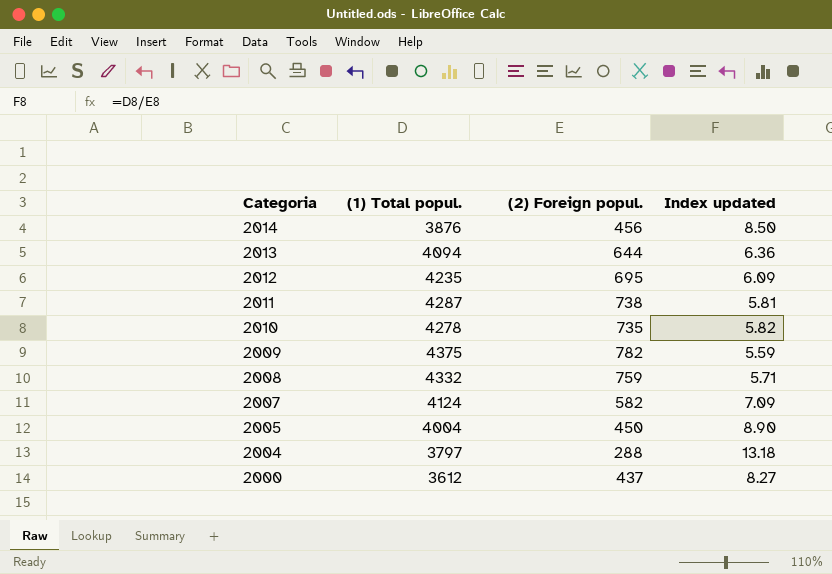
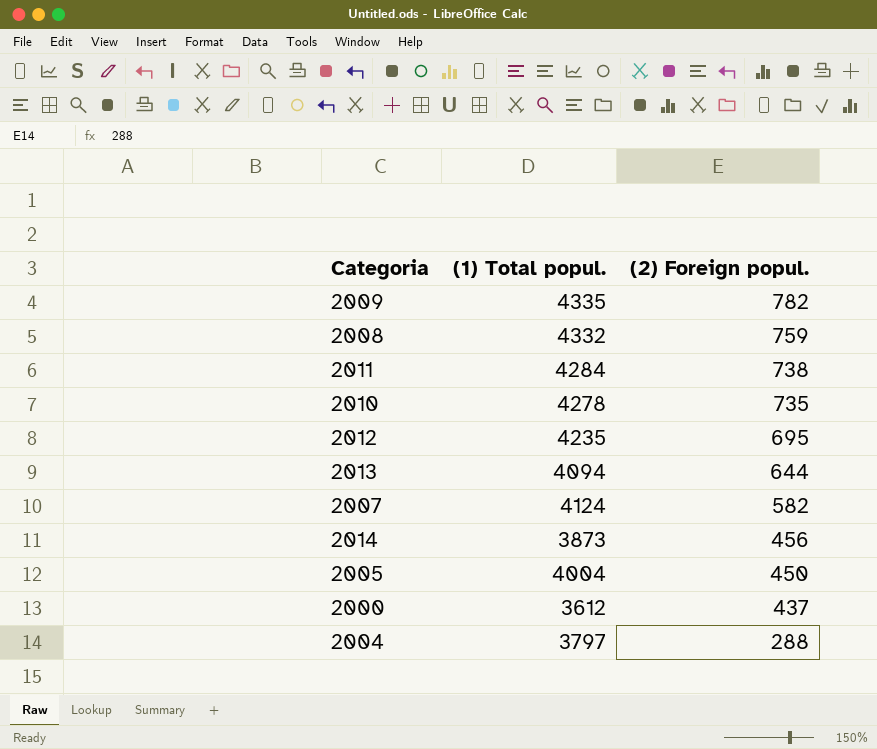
row order: Categoria descending -> (2) Foreign popul. descending
column Index updated | formula: [(1) Total popul.] / [(2) Foreign popul.] -> none
2009 | (1) Total popul.: 4375 -> 4335
2011 | (1) Total popul.: 4287 -> 4284
2014 | (1) Total popul.: 3876 -> 3873

